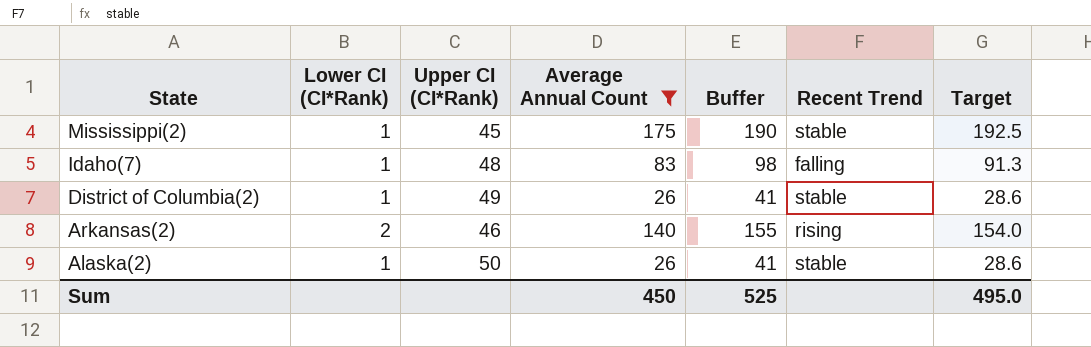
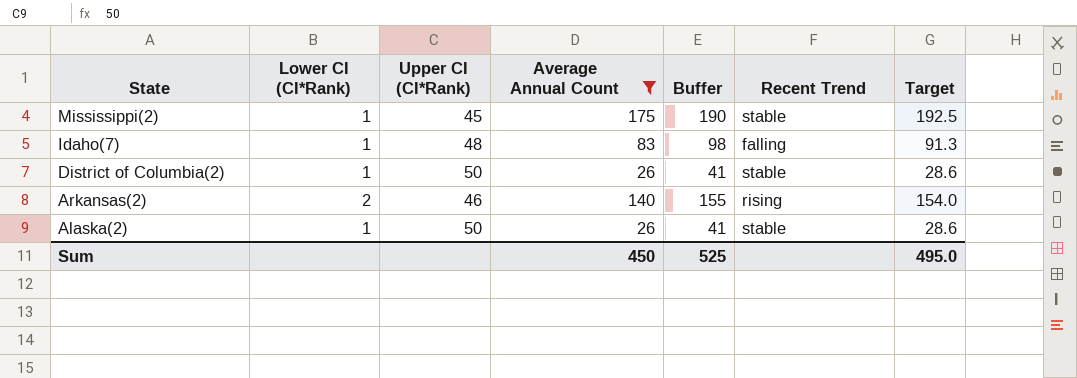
District of Columbia(2) | Upper CI (CI*Rank): 49 -> 50

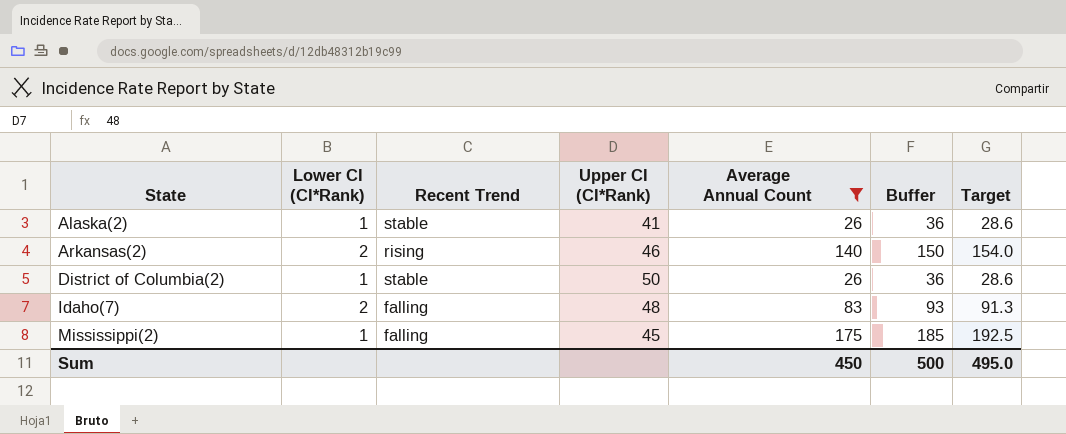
row order: State descending -> State ascending
column Recent Trend | position: 6 -> 3
column Buffer | formula: [Average Annual Count] + 15 -> [Average Annual Count] + 10
Alaska(2) | Upper CI (CI*Rank): 50 -> 41
Idaho(7) | Lower CI (CI*Rank): 1 -> 2
Mississippi(2) | Recent Trend: stable -> falling
Sum | Buffer: 525 -> 500

